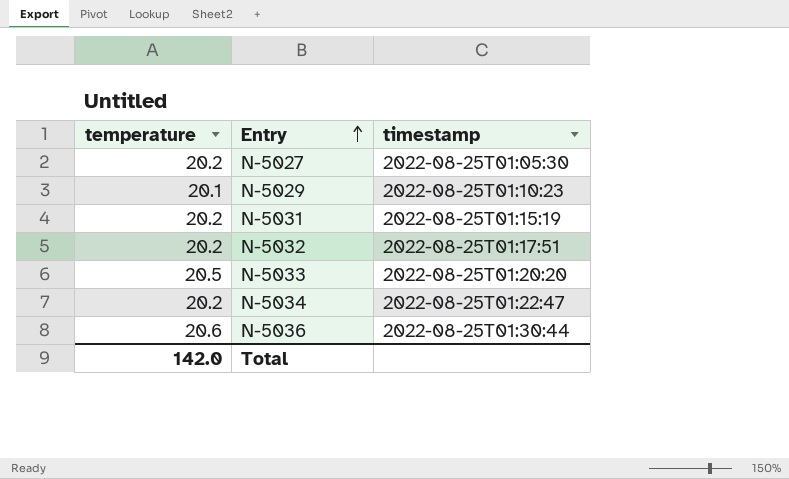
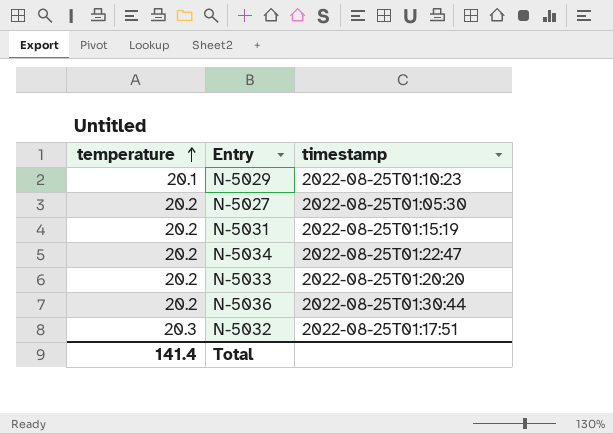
row order: Entry ascending -> temperature ascending
N-5033 | temperature: 20.5 -> 20.2
N-5036 | temperature: 20.6 -> 20.2
N-5032 | temperature: 20.2 -> 20.3
Total | temperature: 142.0 -> 141.4

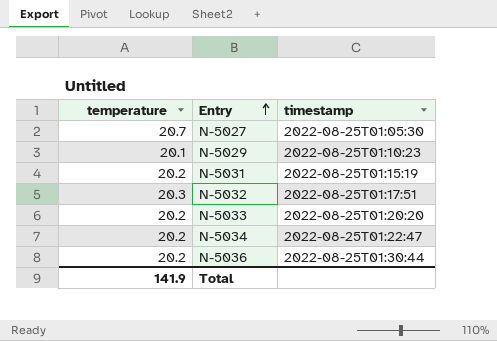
row order: temperature ascending -> Entry ascending
N-5027 | temperature: 20.2 -> 20.7
Total | temperature: 141.4 -> 141.9

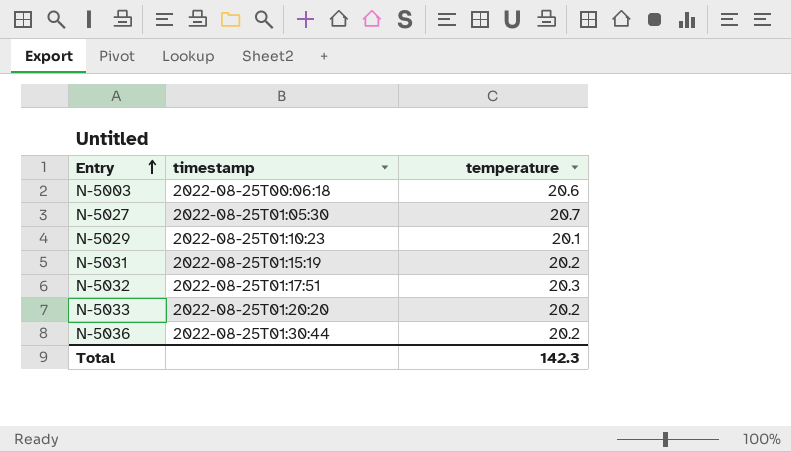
column temperature | position: 1 -> 3
row N-5034: 20.2 | 2022-08-25T01:22:47 -> none
row N-5003: none -> 2022-08-25T00:06:18 | 20.6
Total | temperature: 141.9 -> 142.3

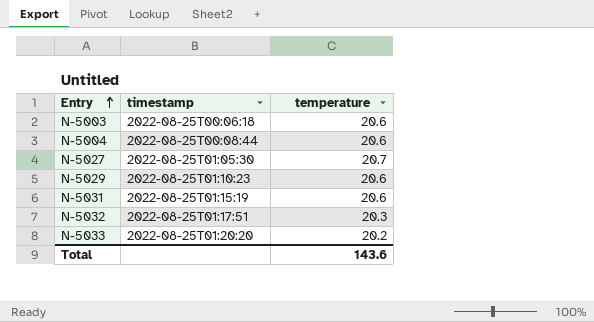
row N-5036: 2022-08-25T01:30:44 | 20.2 -> none
row N-5004: none -> 2022-08-25T00:08:44 | 20.6
N-5029 | temperature: 20.1 -> 20.6
N-5031 | temperature: 20.2 -> 20.6
Total | temperature: 142.3 -> 143.6

